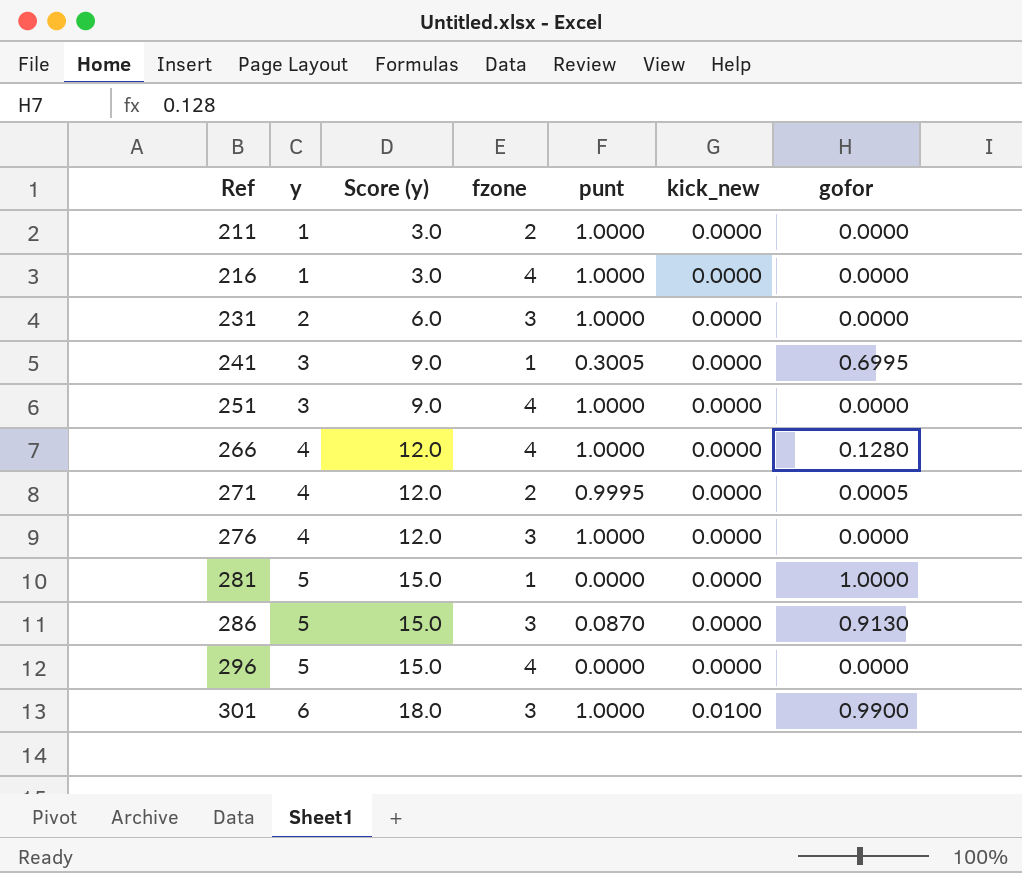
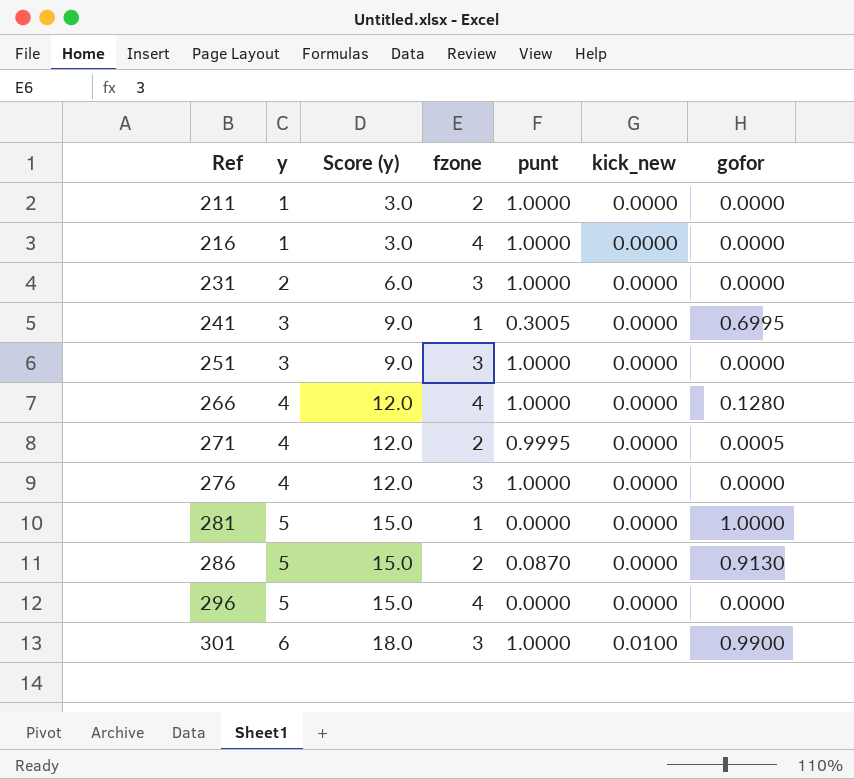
251 | fzone: 4 -> 3
286 | fzone: 3 -> 2

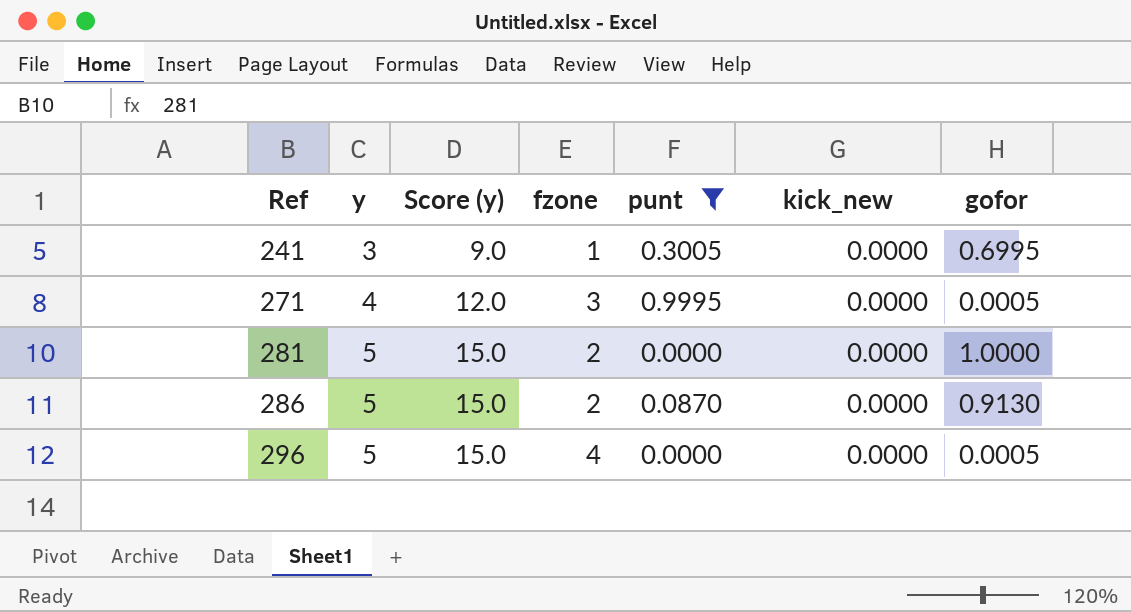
filter: none -> punt != 1.0000
271 | fzone: 2 -> 3
281 | fzone: 1 -> 2
296 | gofor: 0.0000 -> 0.0005

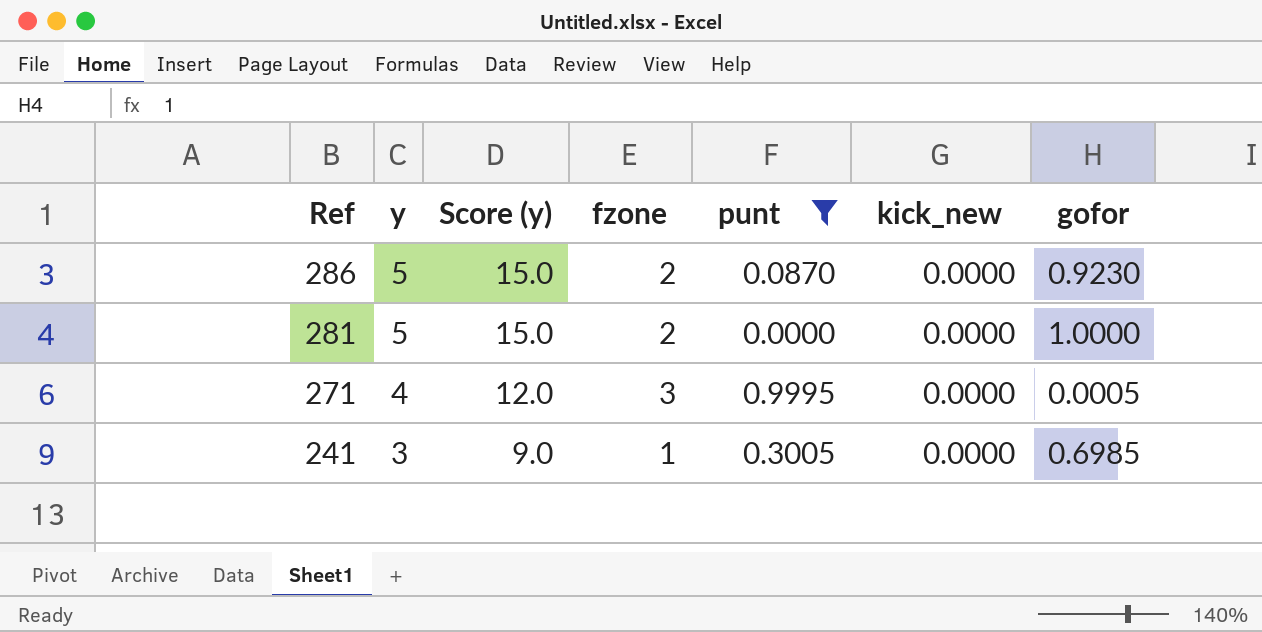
row order: Ref ascending -> Ref descending
row 296: 5 | 15.0 | 4 | 0.0000 | 0.0000 | 0.0005 -> none
286 | gofor: 0.9130 -> 0.9230
241 | gofor: 0.6995 -> 0.6985

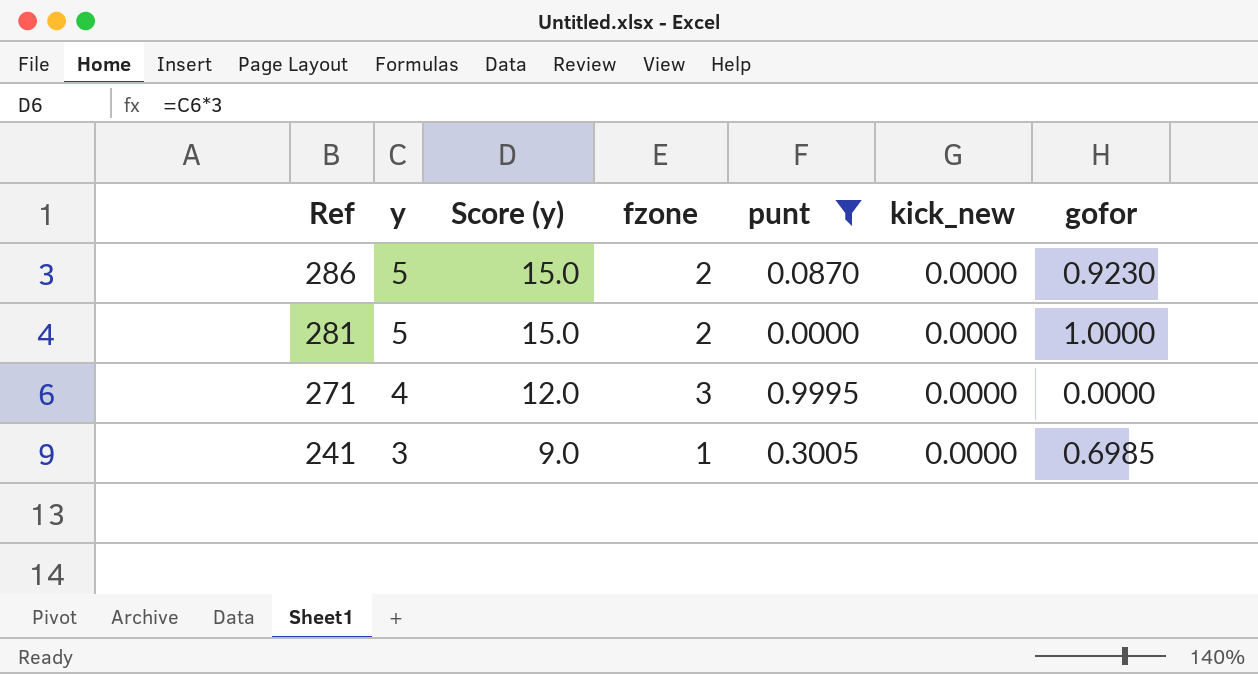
271 | gofor: 0.0005 -> 0.0000

